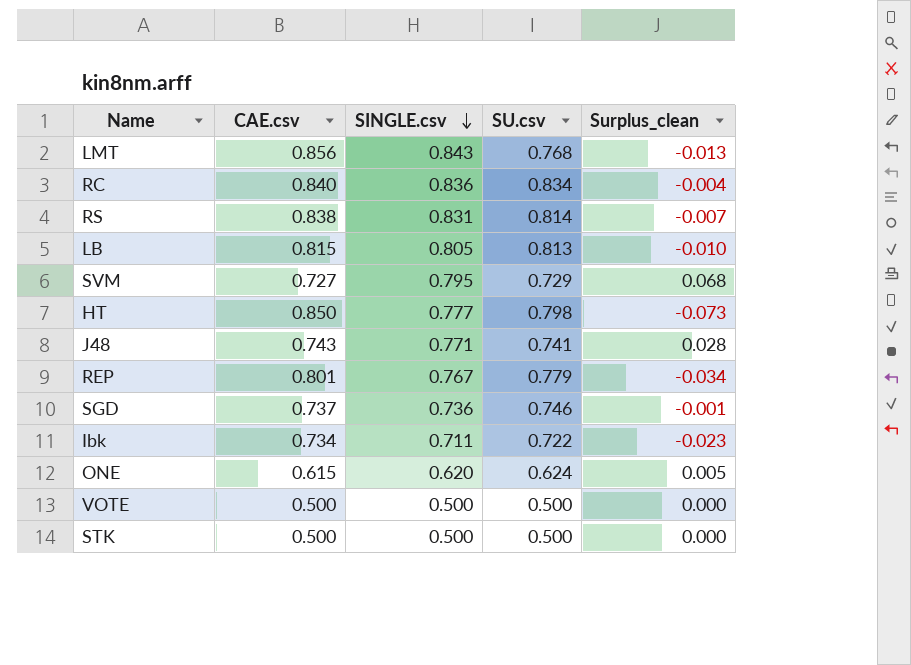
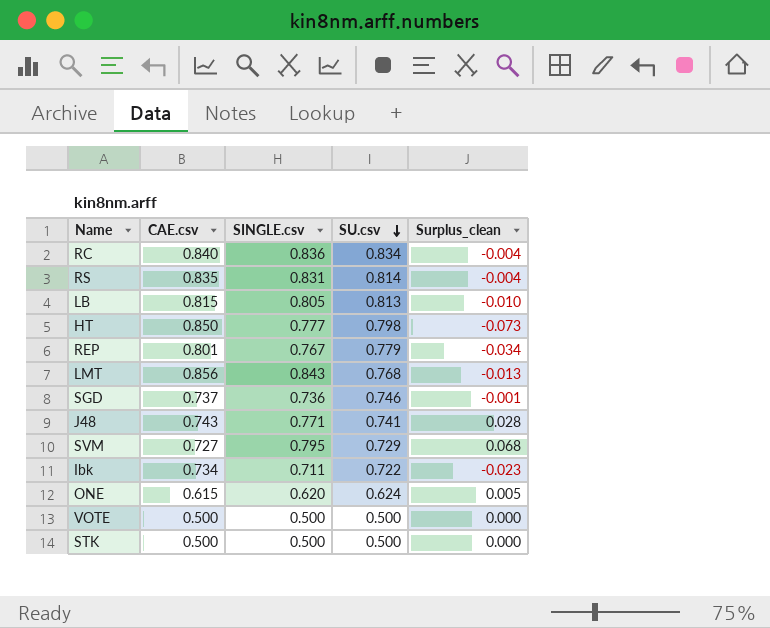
row order: SINGLE.csv descending -> SU.csv descending
RS | CAE.csv: 0.838 -> 0.835
RS | Surplus_clean: -0.007 -> -0.004

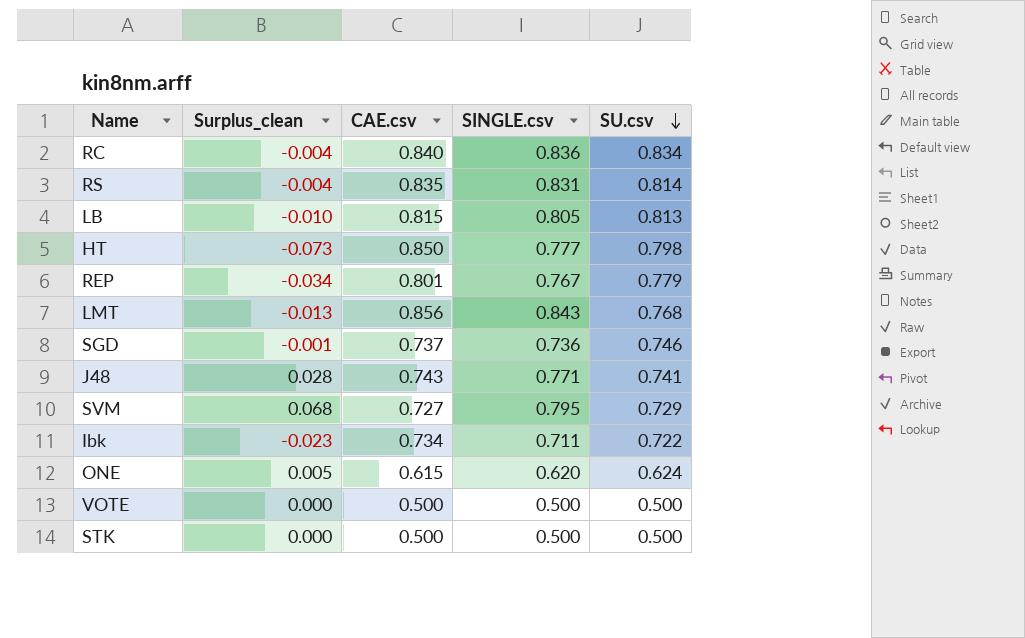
column Surplus_clean | position: 5 -> 2

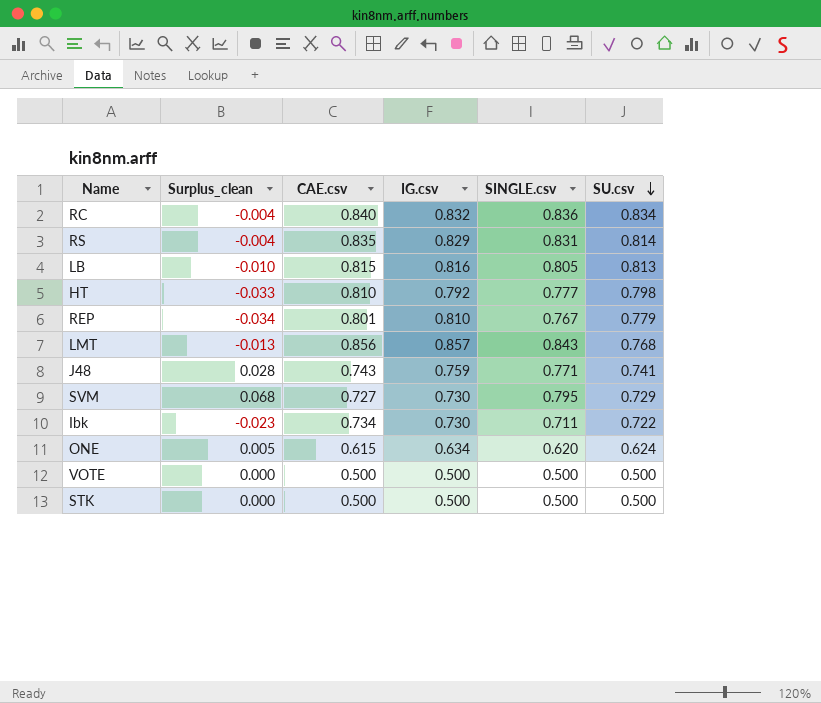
column IG.csv | position: none -> 4
row SGD: -0.001 | 0.737 | 0.736 | 0.746 -> none
HT | Surplus_clean: -0.073 -> -0.033
HT | CAE.csv: 0.850 -> 0.810

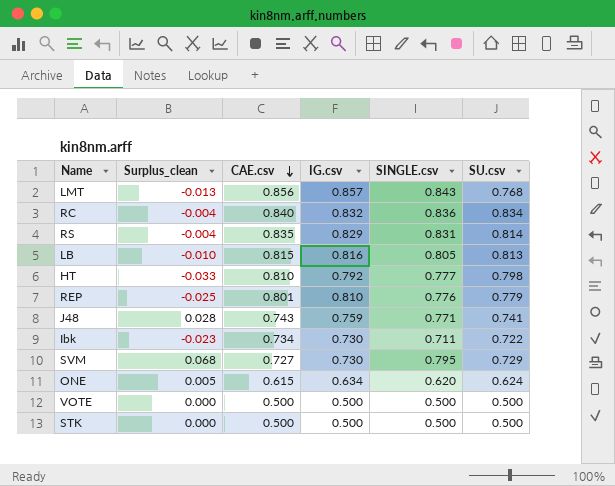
row order: SU.csv descending -> CAE.csv descending
REP | Surplus_clean: -0.034 -> -0.025
REP | SINGLE.csv: 0.767 -> 0.776

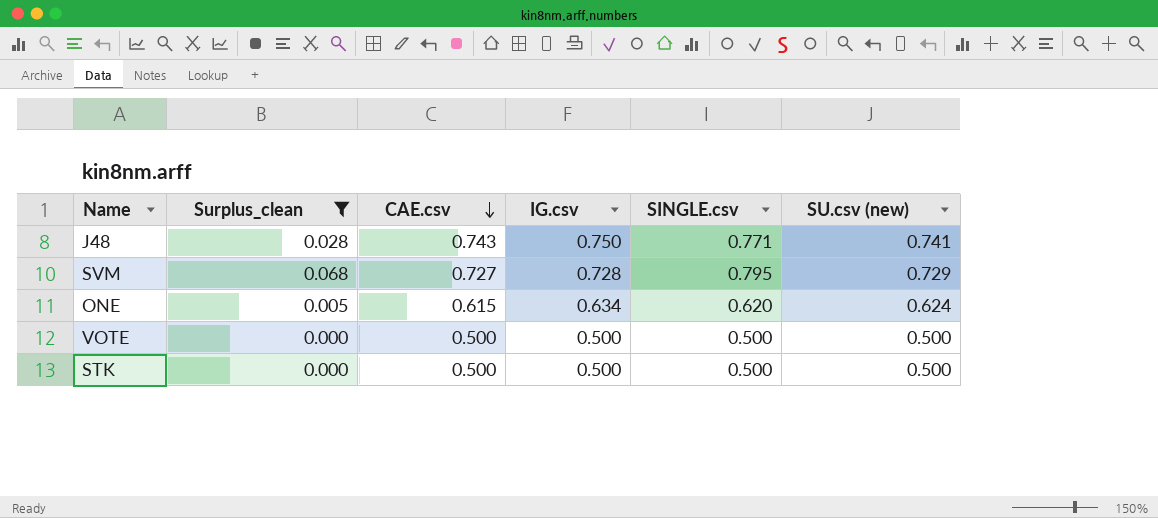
filter: none -> Surplus_clean >= 0.000
column name: SU.csv -> SU.csv (new)
J48 | IG.csv: 0.759 -> 0.750
SVM | IG.csv: 0.730 -> 0.728

